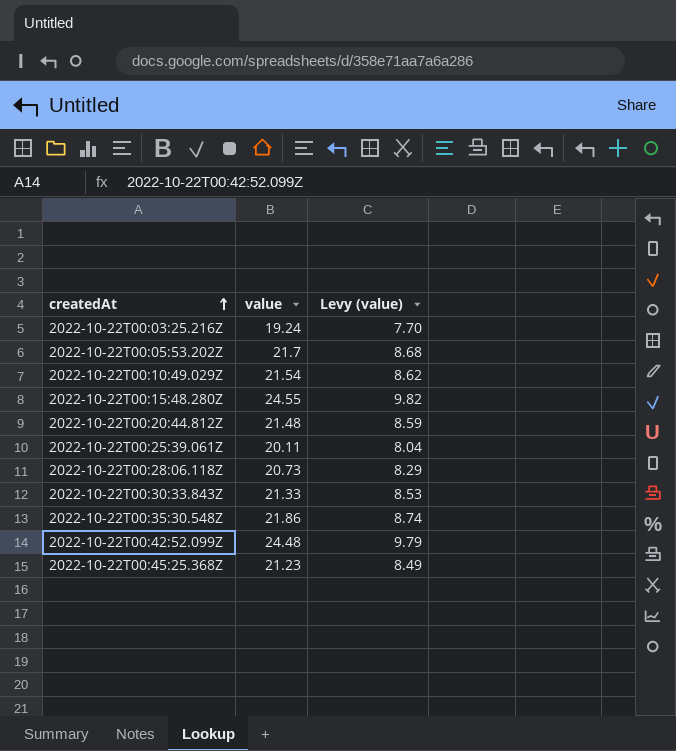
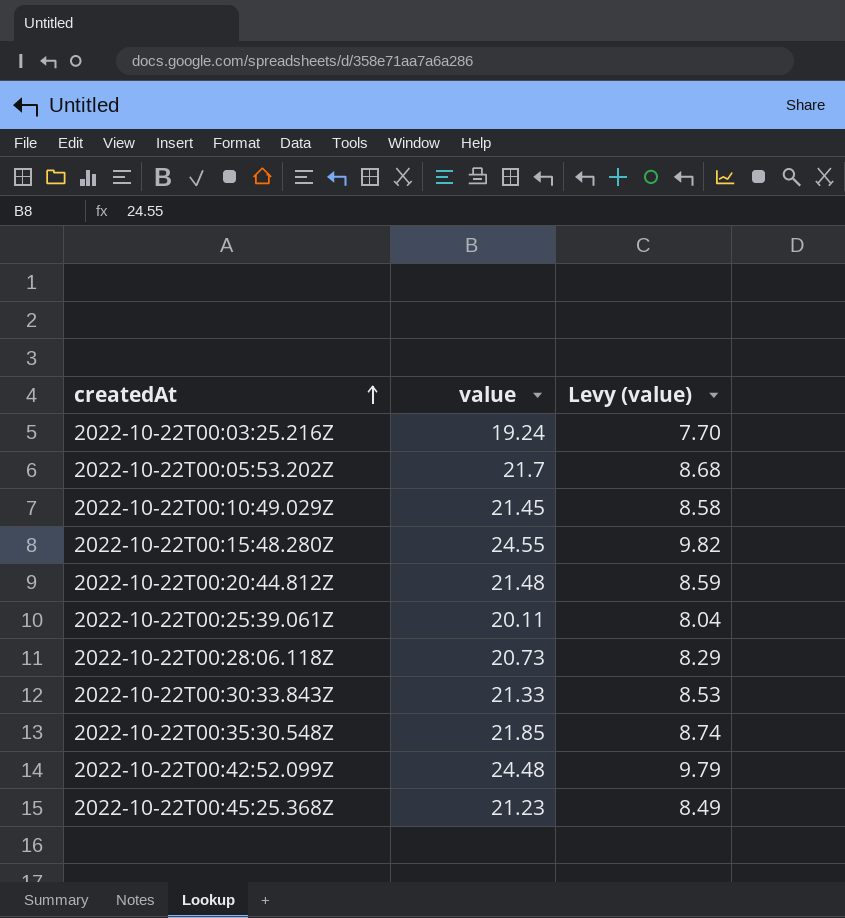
2022-10-22T00:10:49.029Z | value: 21.54 -> 21.45
2022-10-22T00:10:49.029Z | Levy (value): 8.62 -> 8.58
2022-10-22T00:35:30.548Z | value: 21.86 -> 21.85

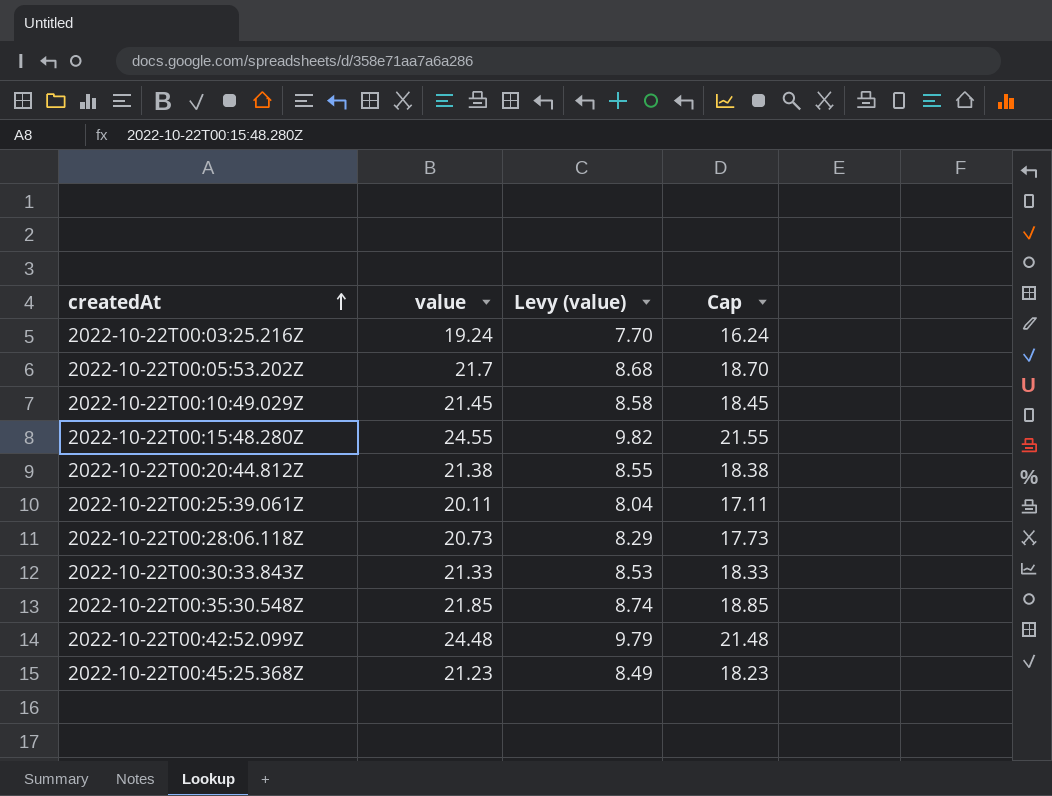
column Cap | formula: none -> [value] - 3
2022-10-22T00:20:44.812Z | value: 21.48 -> 21.38
2022-10-22T00:20:44.812Z | Levy (value): 8.59 -> 8.55

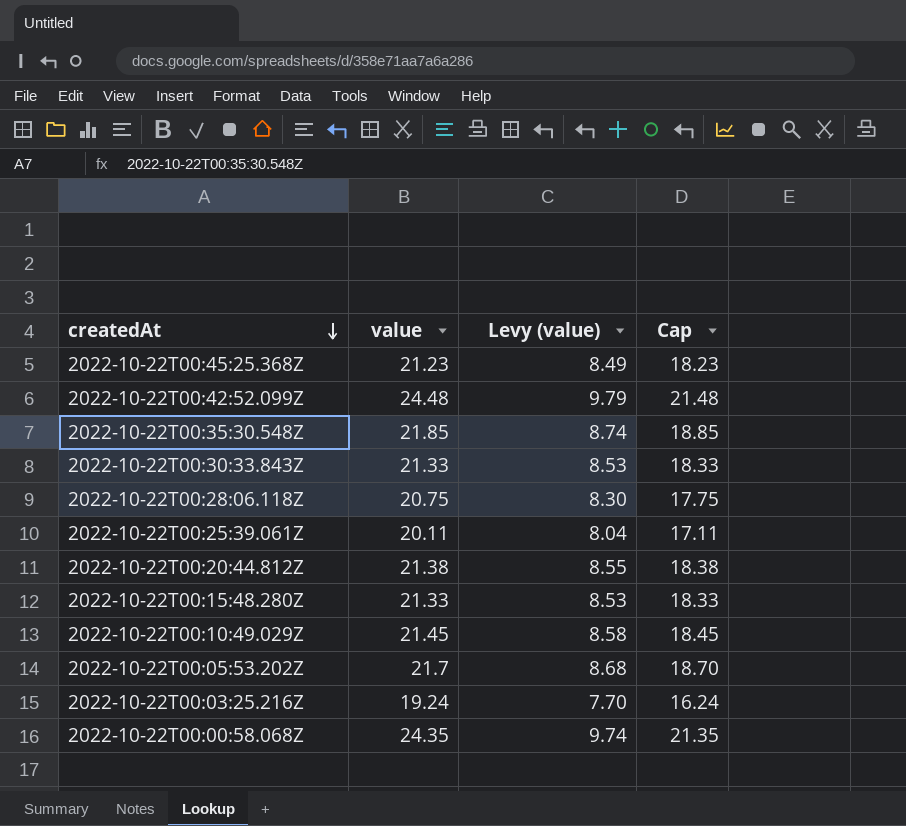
row order: createdAt ascending -> createdAt descending
2022-10-22T00:28:06.118Z | value: 20.73 -> 20.75
2022-10-22T00:28:06.118Z | Levy (value): 8.29 -> 8.30
2022-10-22T00:28:06.118Z | Cap: 17.73 -> 17.75
2022-10-22T00:15:48.280Z | value: 24.55 -> 21.33
2022-10-22T00:15:48.280Z | Levy (value): 9.82 -> 8.53
2022-10-22T00:15:48.280Z | Cap: 21.55 -> 18.33
row 2022-10-22T00:00:58.068Z: none -> 24.35 | 9.74 | 21.35

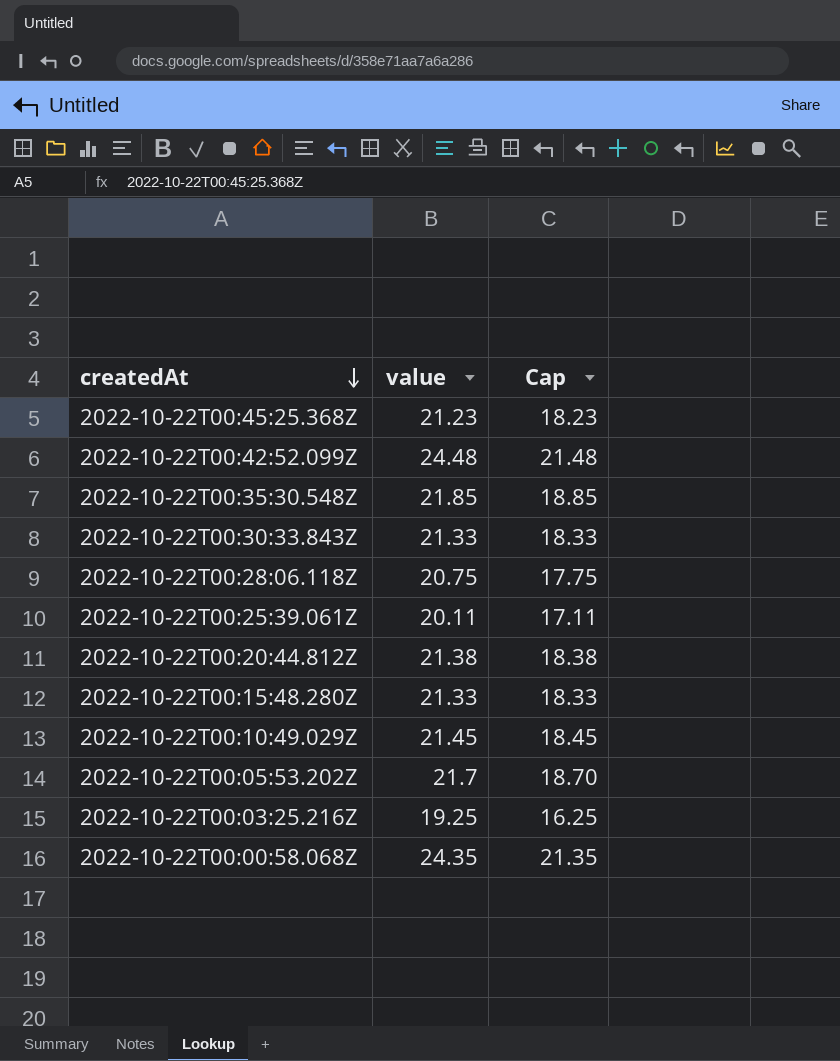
column Levy (value) | formula: [value] * 0.4 -> none
2022-10-22T00:03:25.216Z | value: 19.24 -> 19.25
2022-10-22T00:03:25.216Z | Cap: 16.24 -> 16.25

